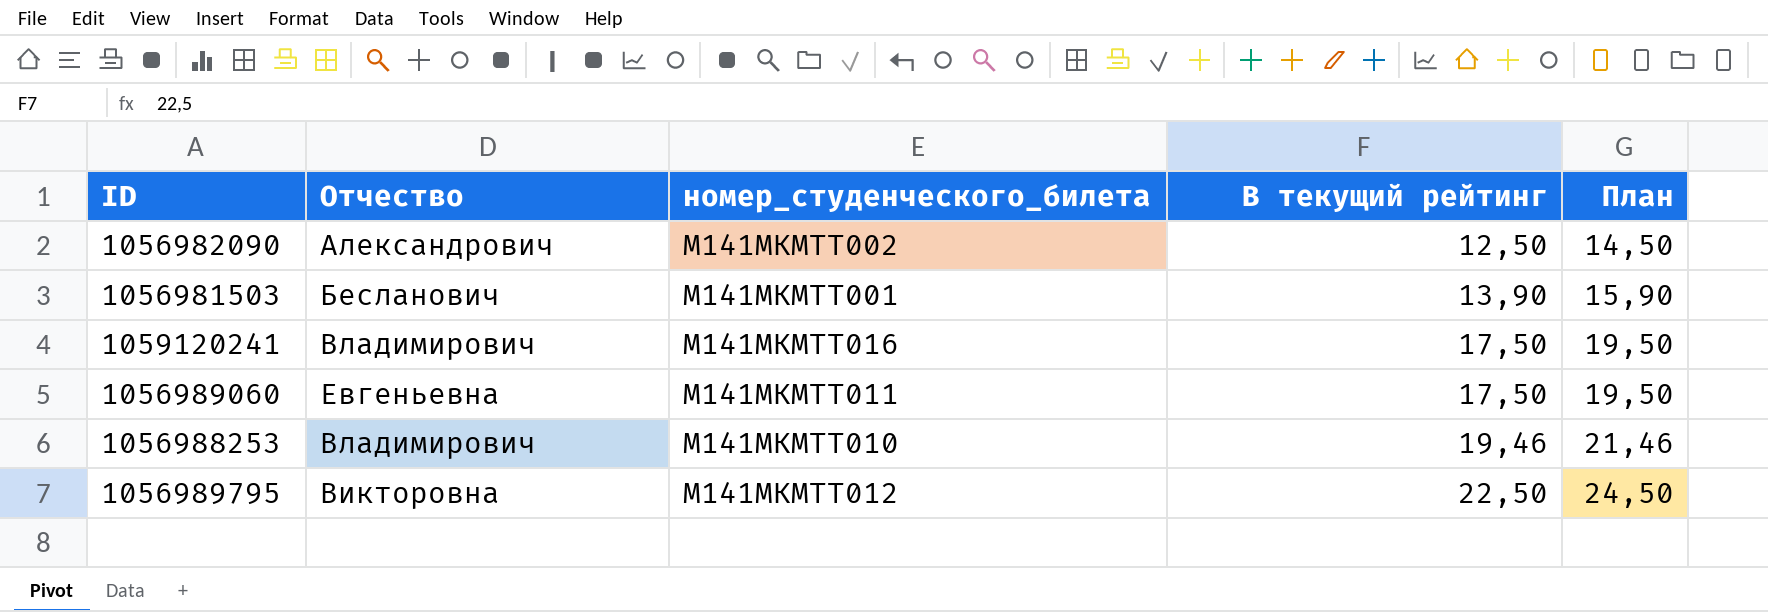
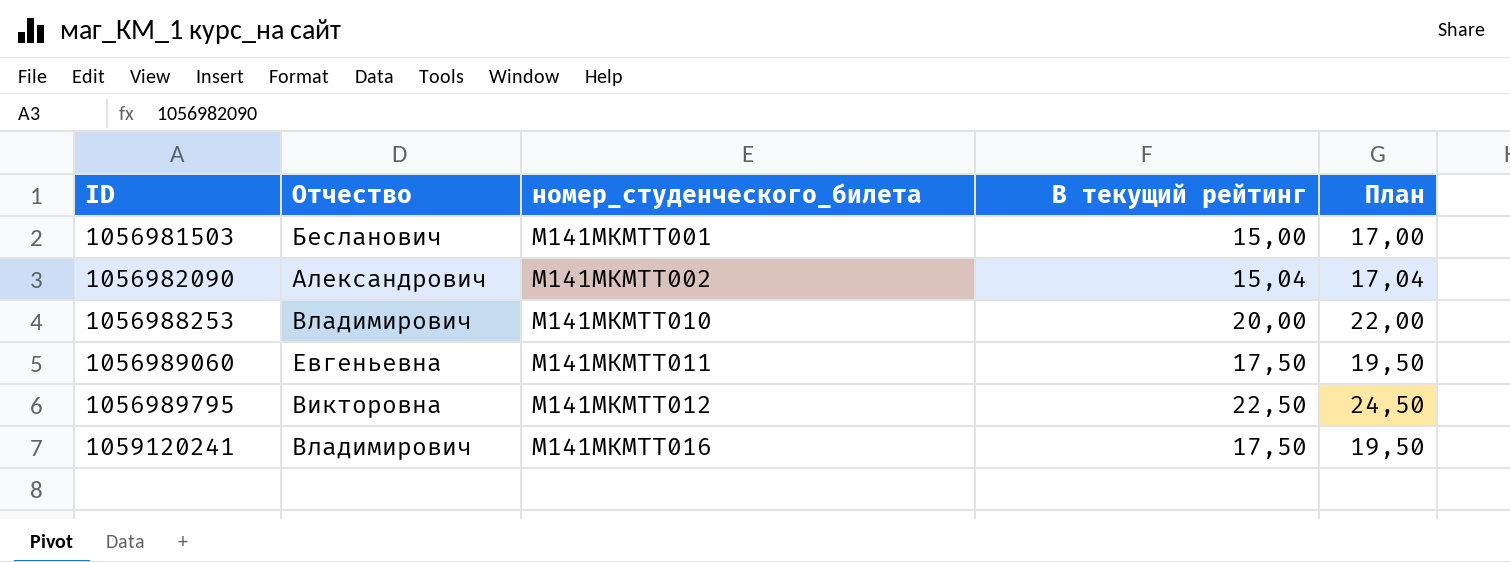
row order: В текущий рейтинг ascending -> ID ascending
1056981503 | В текущий рейтинг: 13,90 -> 15,00
1056981503 | План: 15,90 -> 17,00
1056982090 | В текущий рейтинг: 12,50 -> 15,04
1056982090 | План: 14,50 -> 17,04
1056988253 | В текущий рейтинг: 19,46 -> 20,00
1056988253 | План: 21,46 -> 22,00

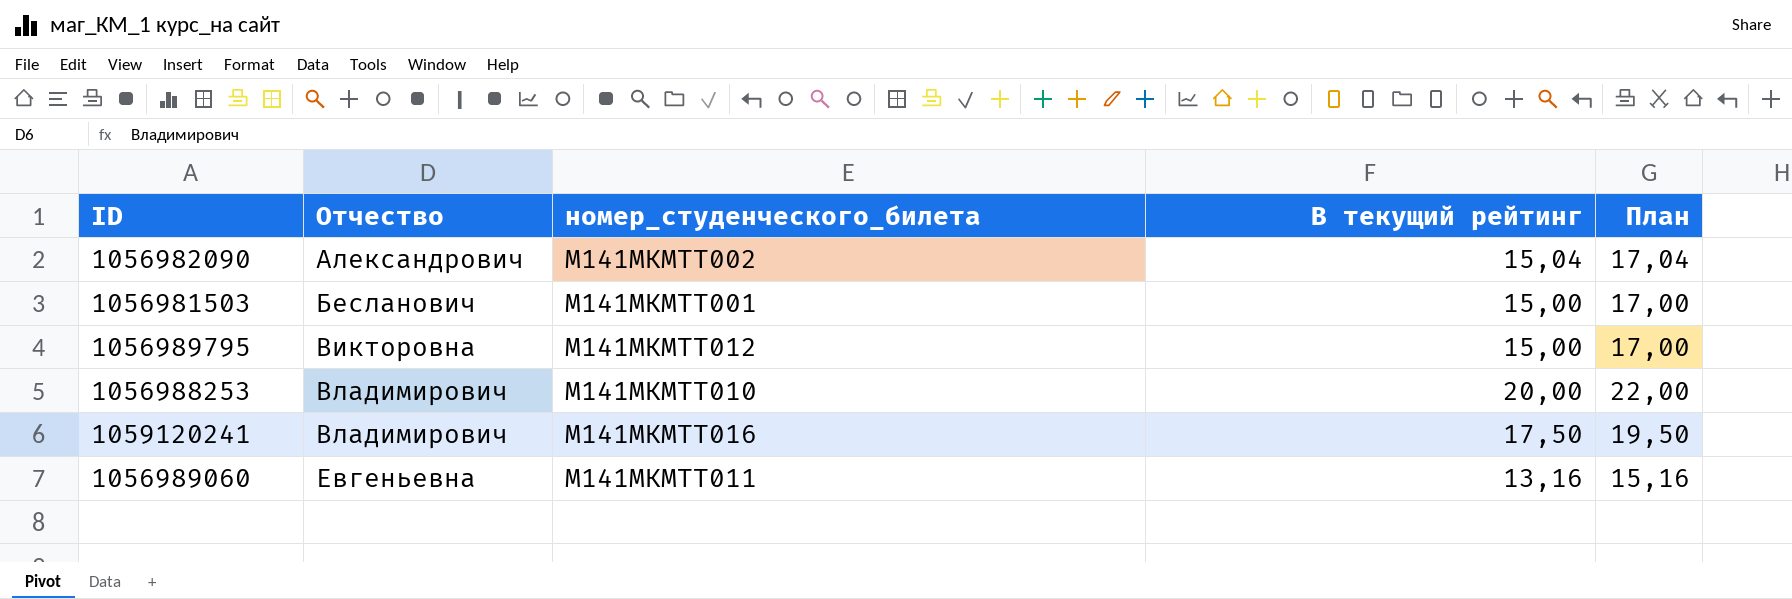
row order: ID ascending -> Отчество ascending
1056989795 | В текущий рейтинг: 22,50 -> 15,00
1056989795 | План: 24,50 -> 17,00
1056989060 | В текущий рейтинг: 17,50 -> 13,16
1056989060 | План: 19,50 -> 15,16

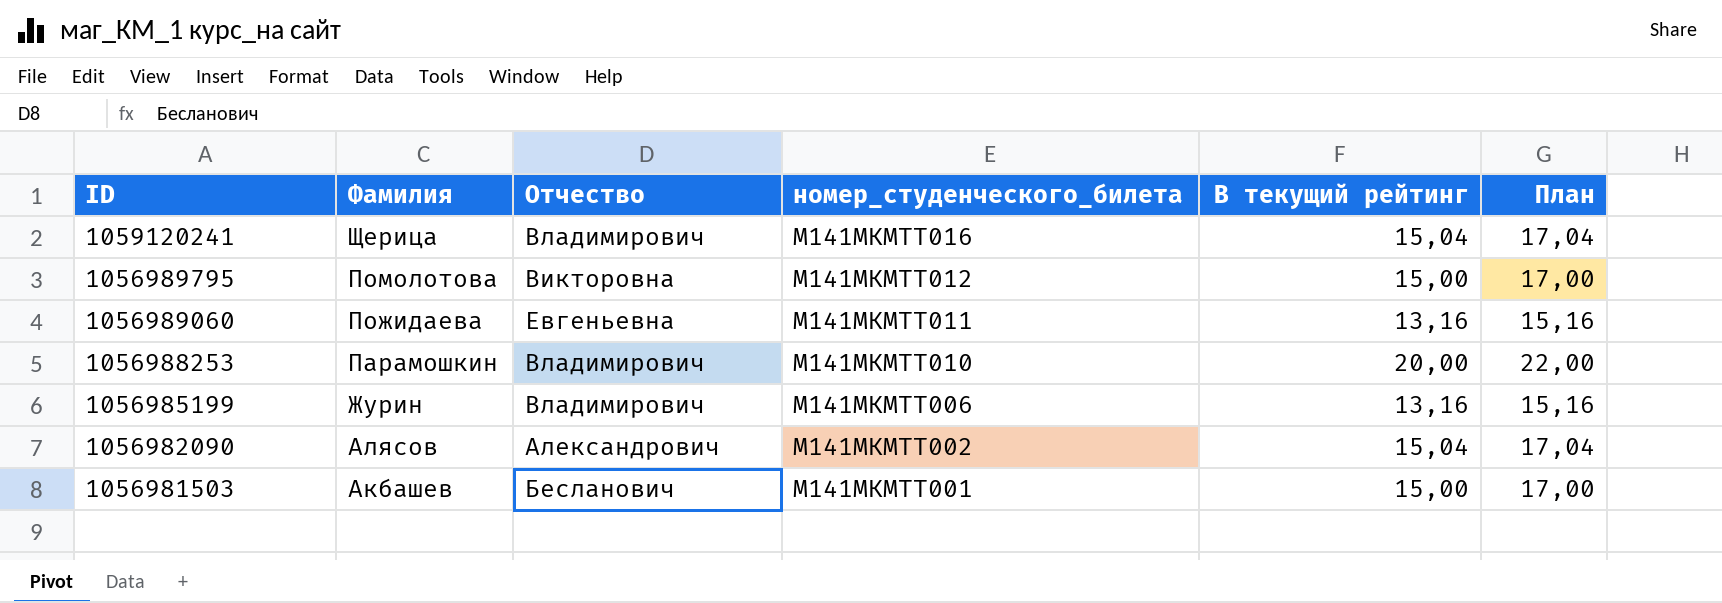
row order: Отчество ascending -> ID descending
column Фамилия | position: none -> 2
1059120241 | В текущий рейтинг: 17,50 -> 15,04
1059120241 | План: 19,50 -> 17,04
row 1056985199: none -> Журин | Владимирович | М141МКМТТ006 | 13,16 | 15,16

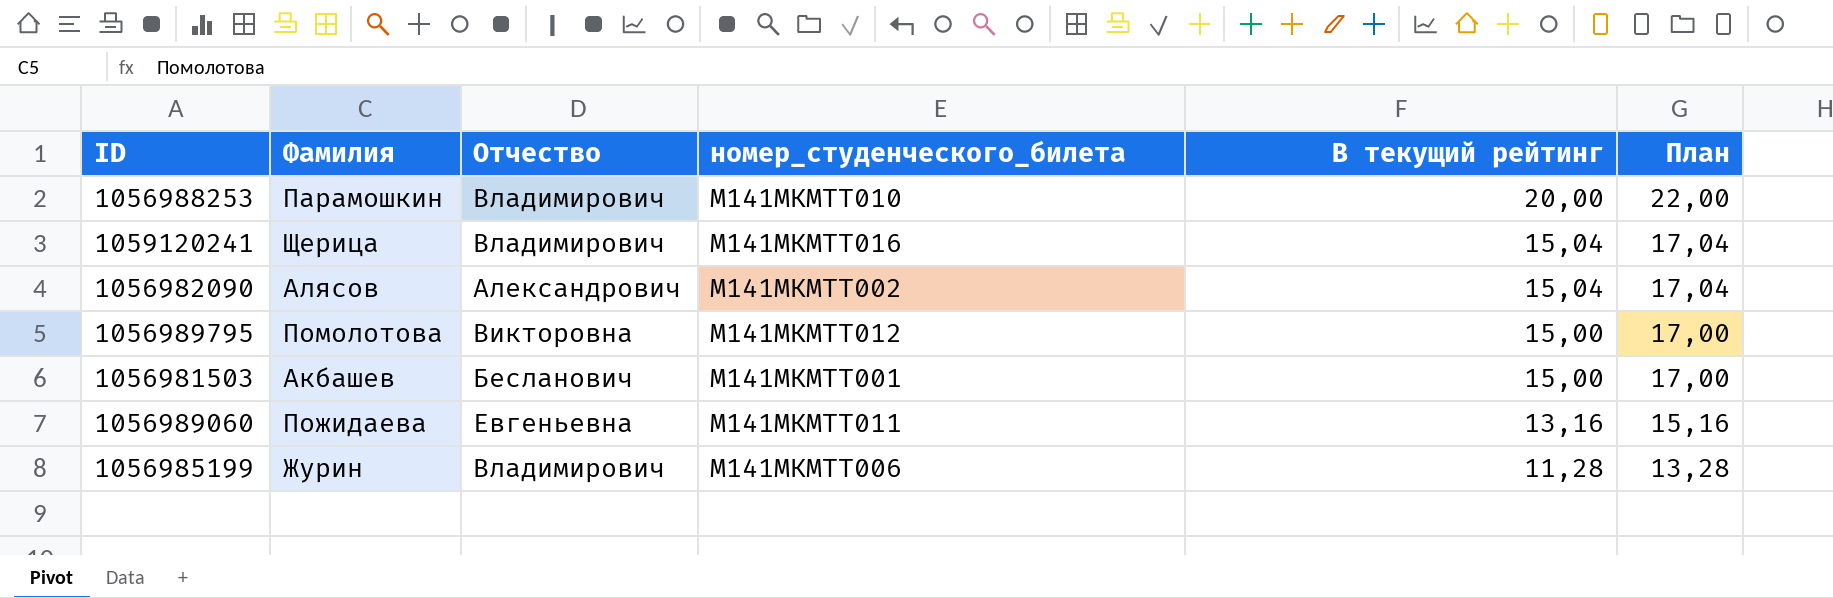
row order: ID descending -> В текущий рейтинг descending
1056985199 | В текущий рейтинг: 13,16 -> 11,28
1056985199 | План: 15,16 -> 13,28

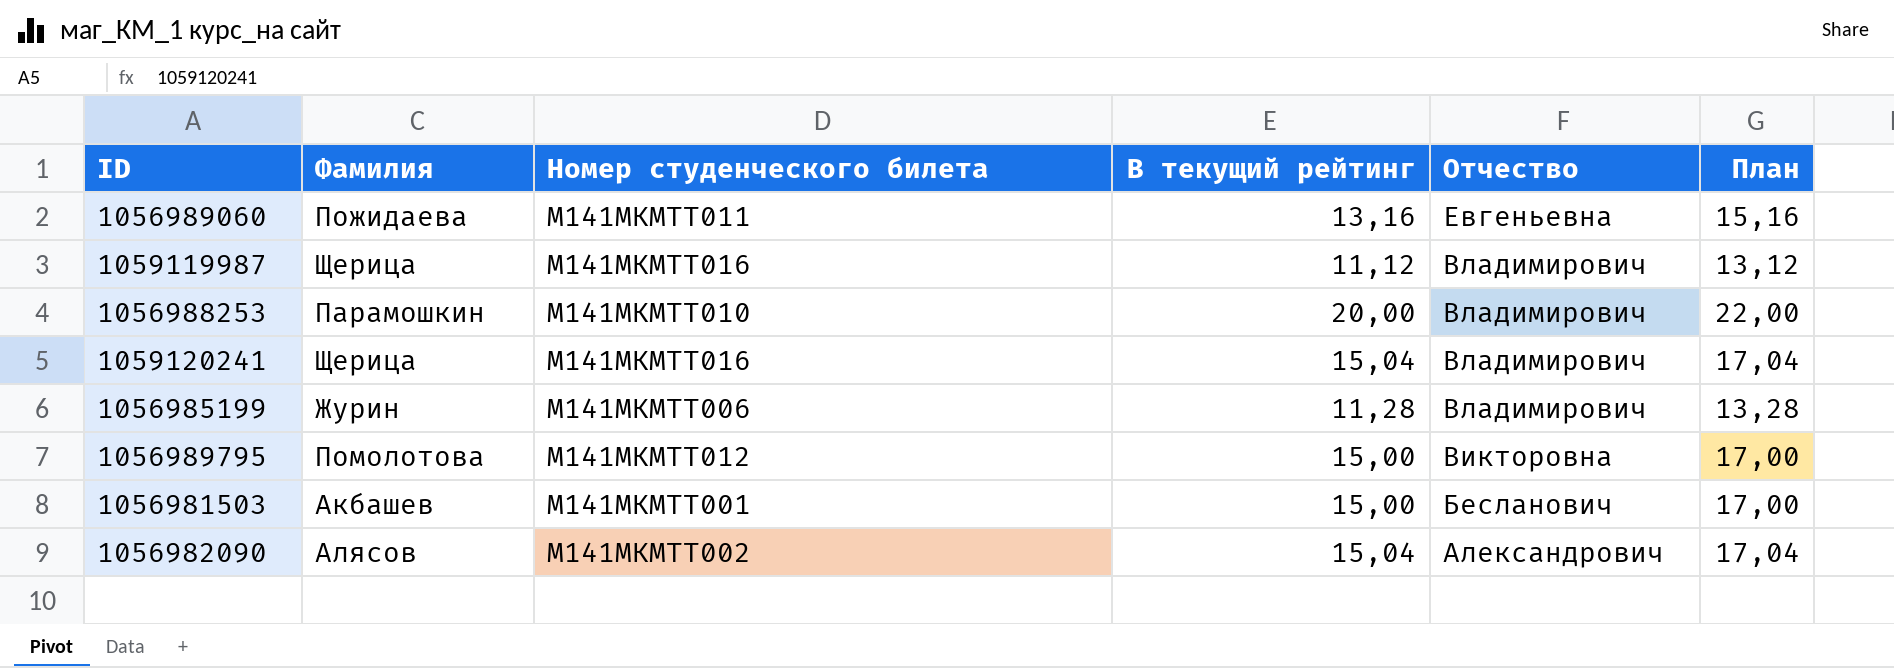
row order: В текущий рейтинг descending -> Отчество descending
column name: номер_студенческого_билета -> Номер студенческого билета
column Отчество | position: 3 -> 5
row 1059119987: none -> Щерица | М141МКМТТ016 | 11,12 | Владимирович | 13,12

